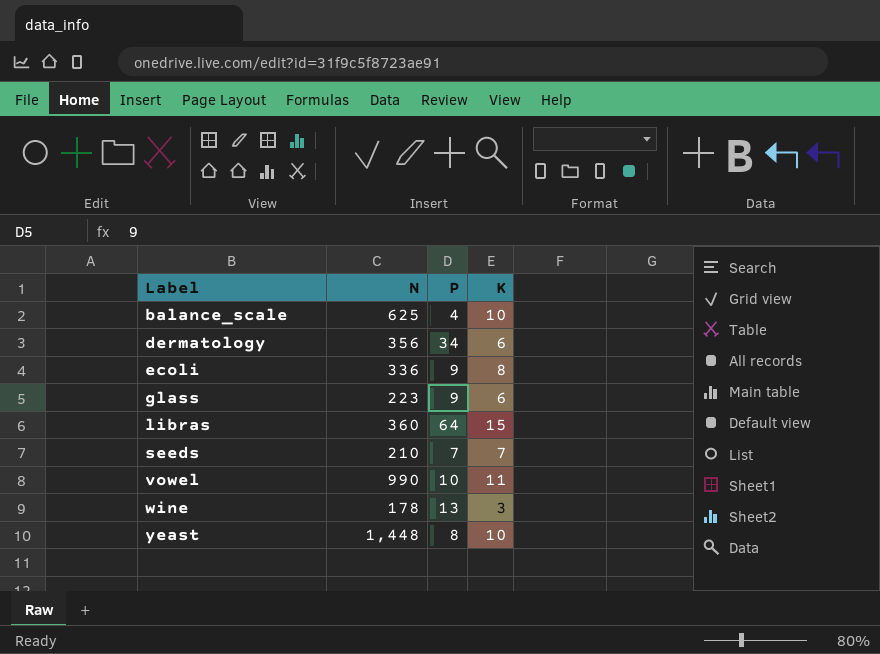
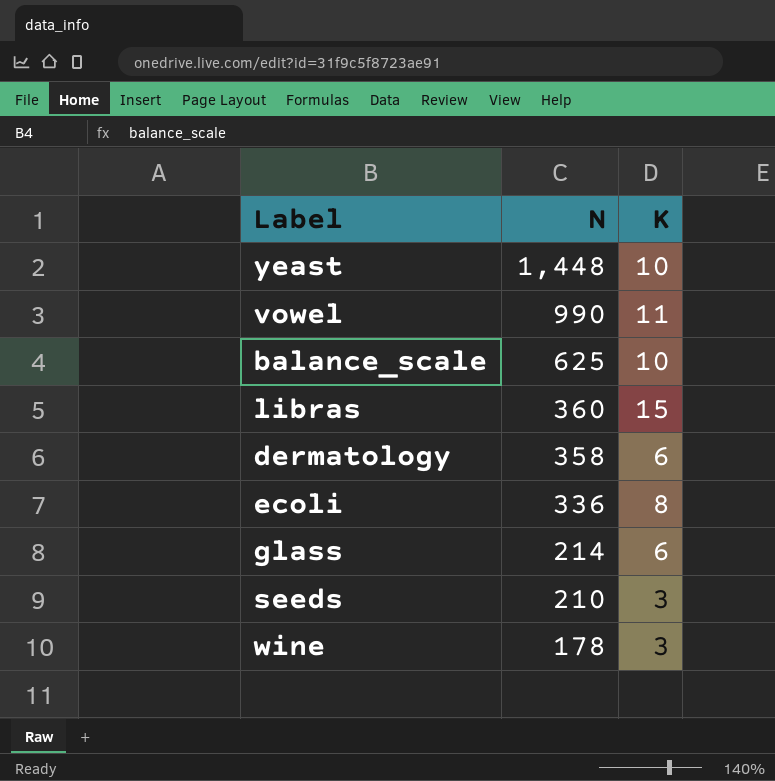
row order: Label ascending -> N descending
column P | position: 3 -> none
dermatology | N: 356 -> 358
glass | N: 223 -> 214
seeds | K: 7 -> 3

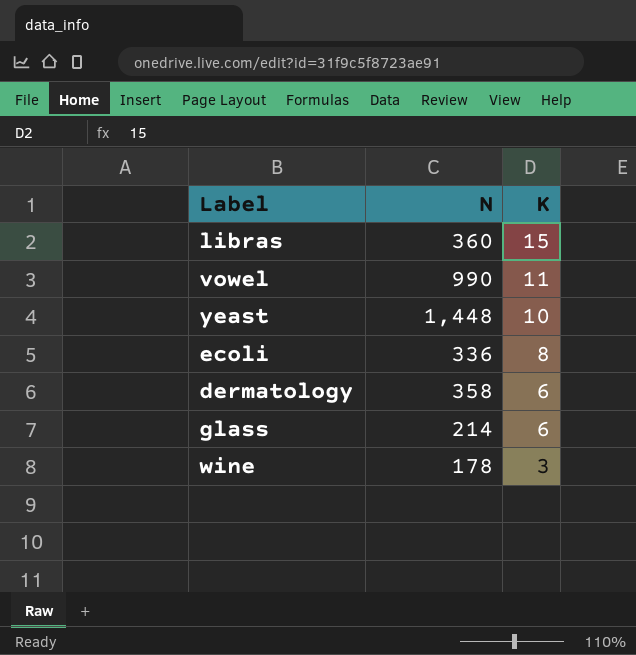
row order: N descending -> K descending
row balance_scale: 625 | 10 -> none
row seeds: 210 | 3 -> none

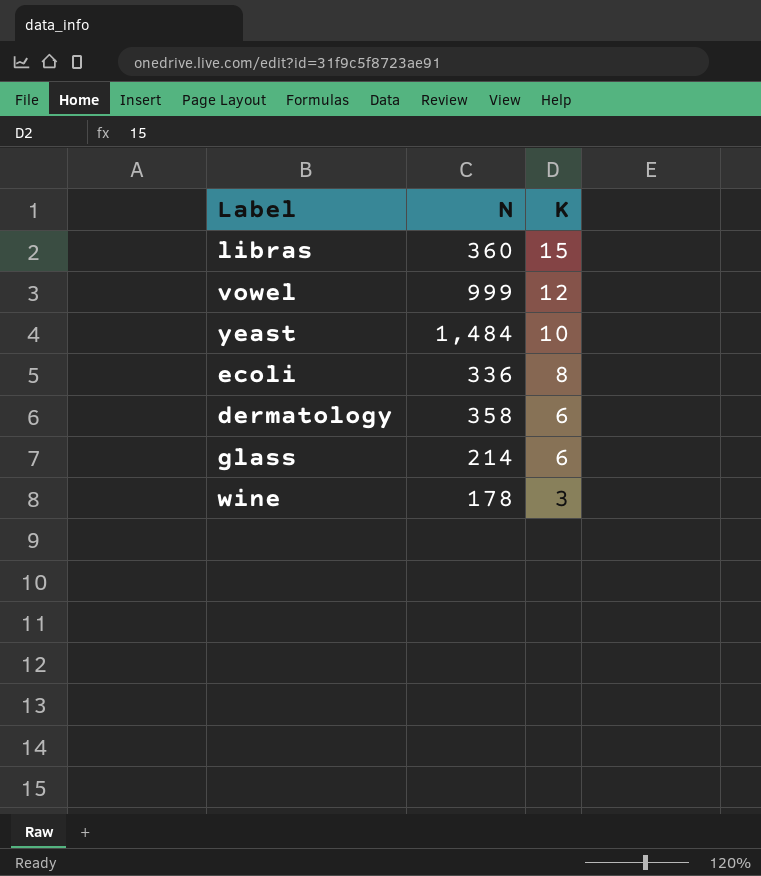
vowel | N: 990 -> 999
vowel | K: 11 -> 12
yeast | N: 1,448 -> 1,484

